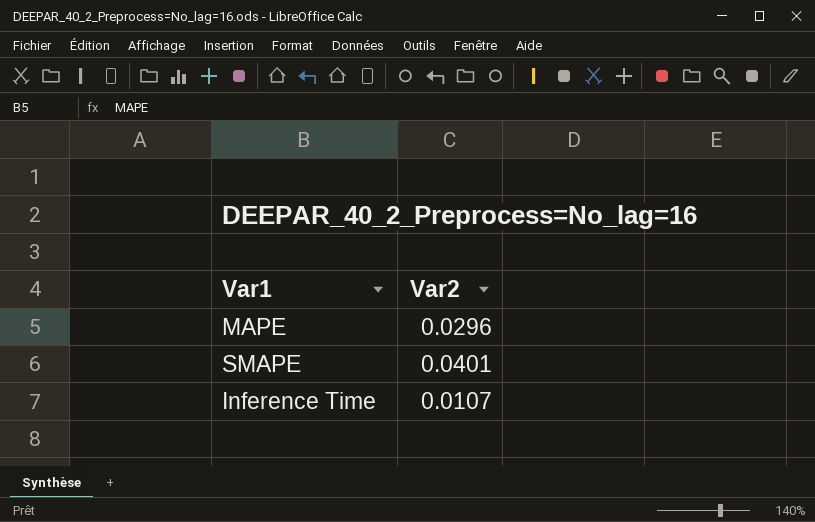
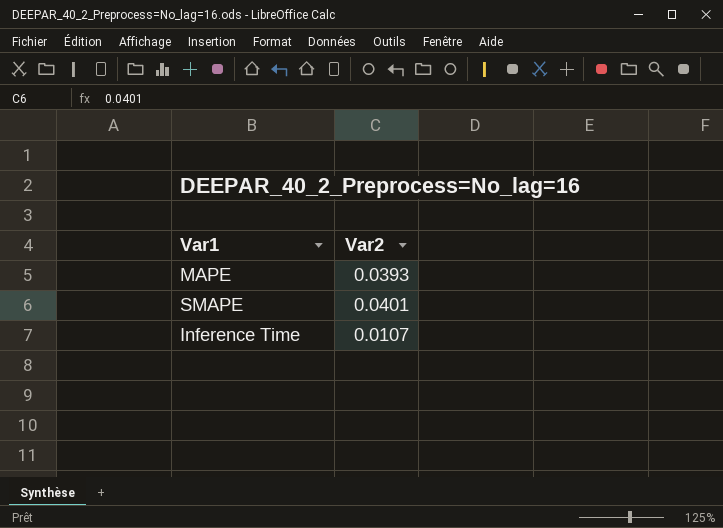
MAPE | Var2: 0.0296 -> 0.0393

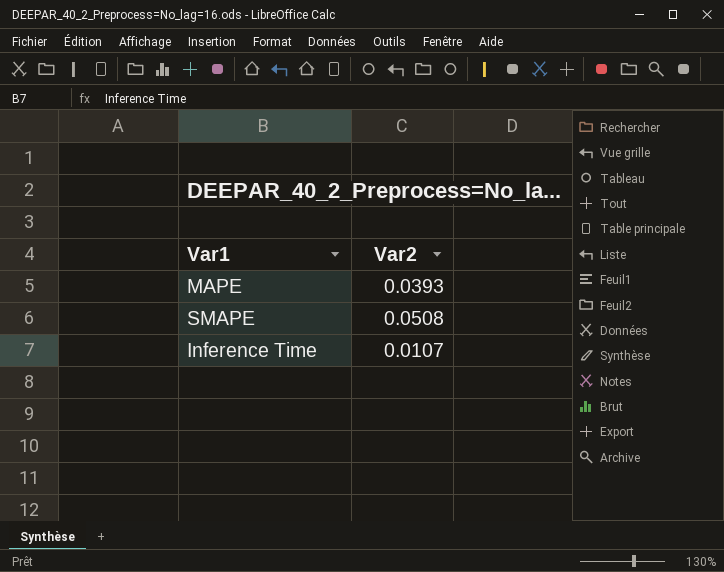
SMAPE | Var2: 0.0401 -> 0.0508

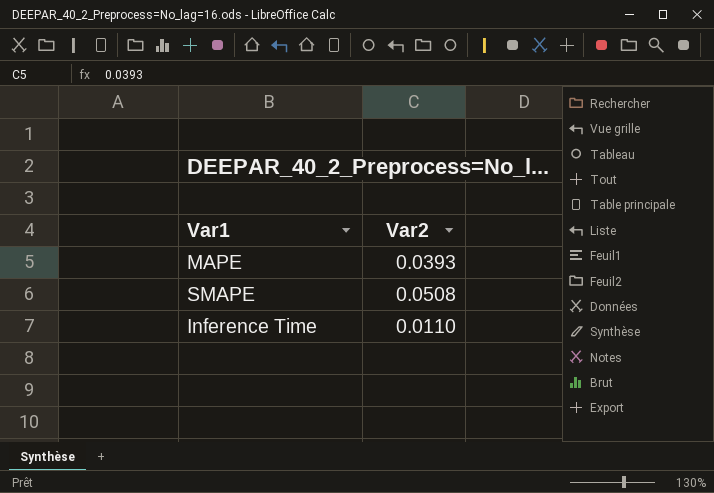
Inference Time | Var2: 0.0107 -> 0.0110

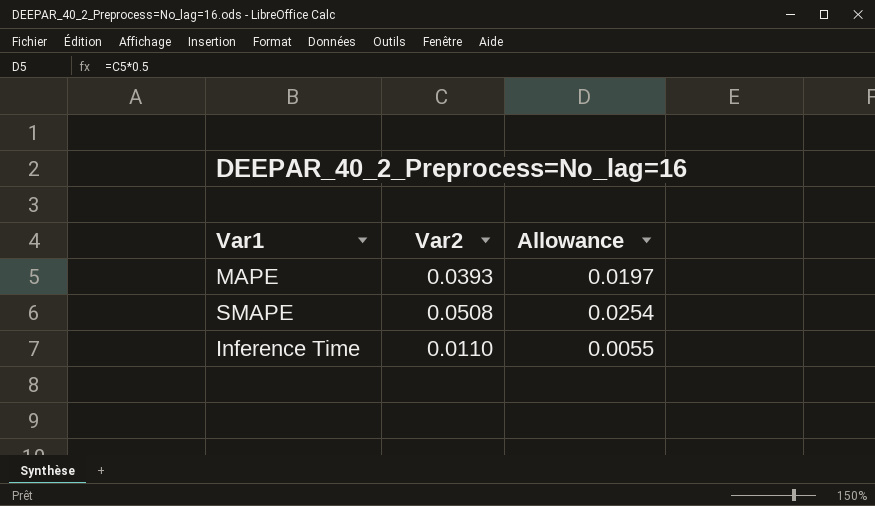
column Allowance | formula: none -> [Var2] * 0.5

